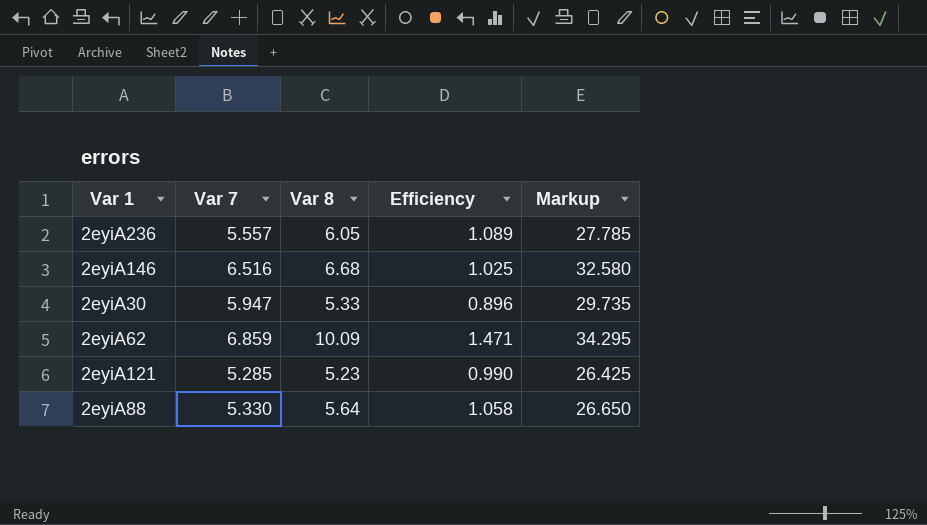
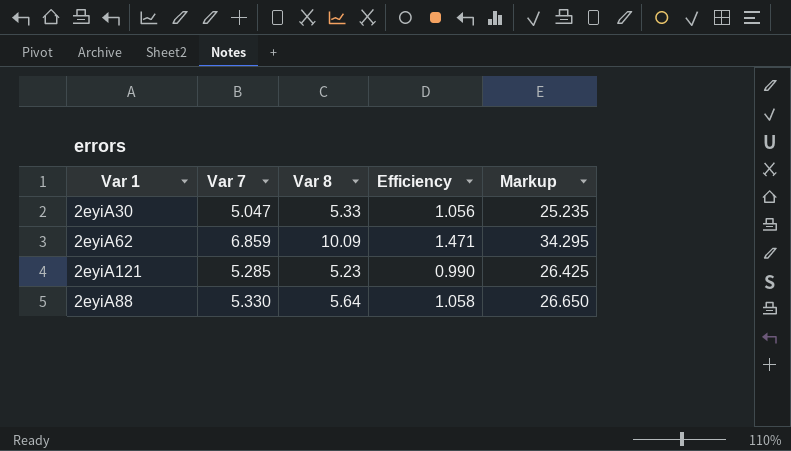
row 2eyiA236: 5.557 | 6.05 | 1.089 | 27.785 -> none
row 2eyiA146: 6.516 | 6.68 | 1.025 | 32.580 -> none
2eyiA30 | Var 7: 5.947 -> 5.047
2eyiA30 | Efficiency: 0.896 -> 1.056
2eyiA30 | Markup: 29.735 -> 25.235

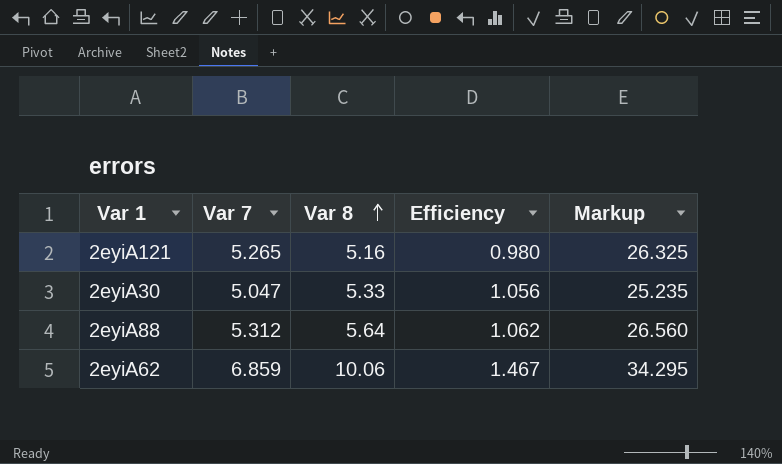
row order: none -> Var 8 ascending
2eyiA121 | Var 7: 5.285 -> 5.265
2eyiA121 | Var 8: 5.23 -> 5.16
2eyiA121 | Efficiency: 0.990 -> 0.980
2eyiA121 | Markup: 26.425 -> 26.325
2eyiA88 | Var 7: 5.330 -> 5.312
2eyiA88 | Efficiency: 1.058 -> 1.062
2eyiA88 | Markup: 26.650 -> 26.560
2eyiA62 | Var 8: 10.09 -> 10.06
2eyiA62 | Efficiency: 1.471 -> 1.467

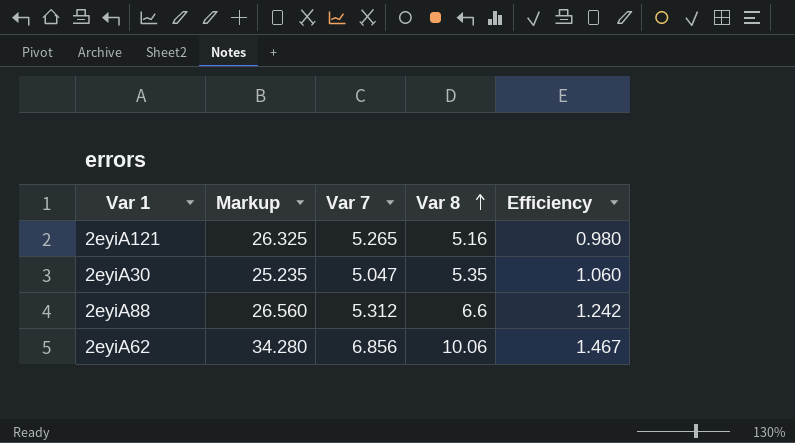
column Markup | position: 5 -> 2
2eyiA30 | Var 8: 5.33 -> 5.35
2eyiA30 | Efficiency: 1.056 -> 1.060
2eyiA88 | Var 8: 5.64 -> 6.6
2eyiA88 | Efficiency: 1.062 -> 1.242
2eyiA62 | Markup: 34.295 -> 34.280
2eyiA62 | Var 7: 6.859 -> 6.856

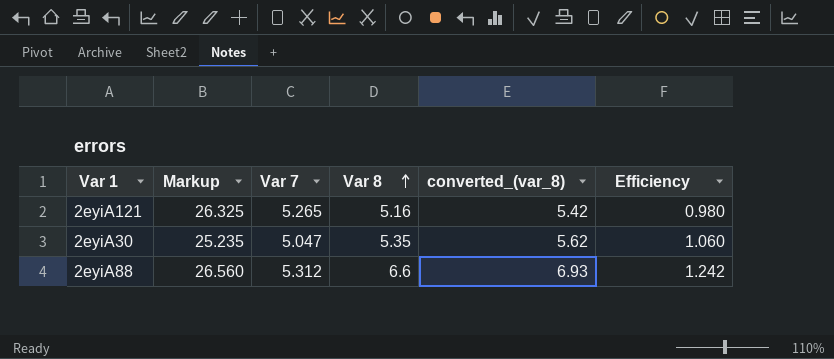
column converted_(var_8) | formula: none -> [Var 8] * 1.05
row 2eyiA62: 34.280 | 6.856 | 10.06 | 1.467 -> none

